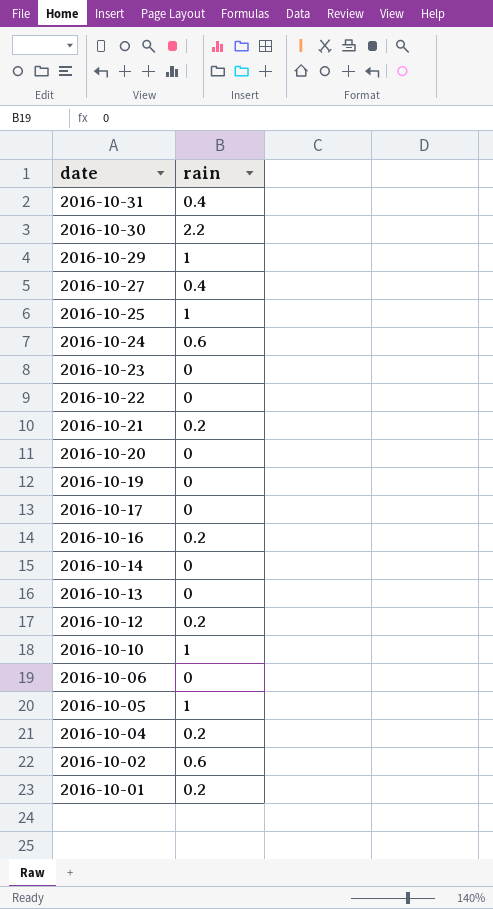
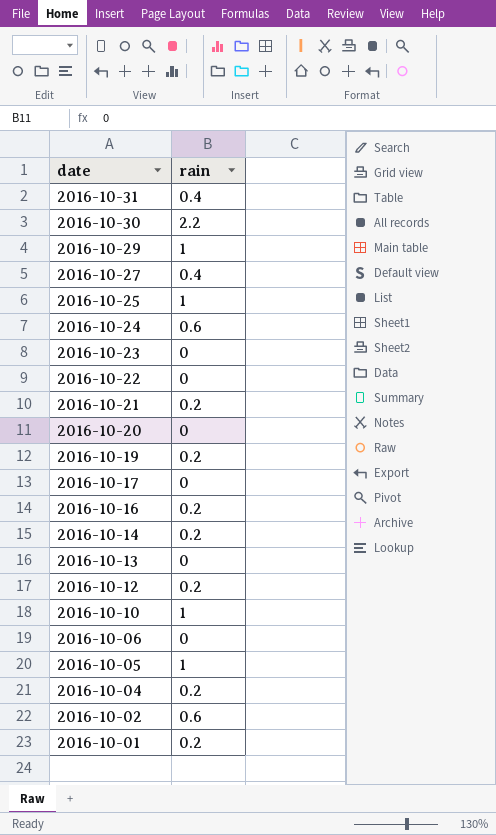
2016-10-19 | rain: 0 -> 0.2
2016-10-14 | rain: 0 -> 0.2

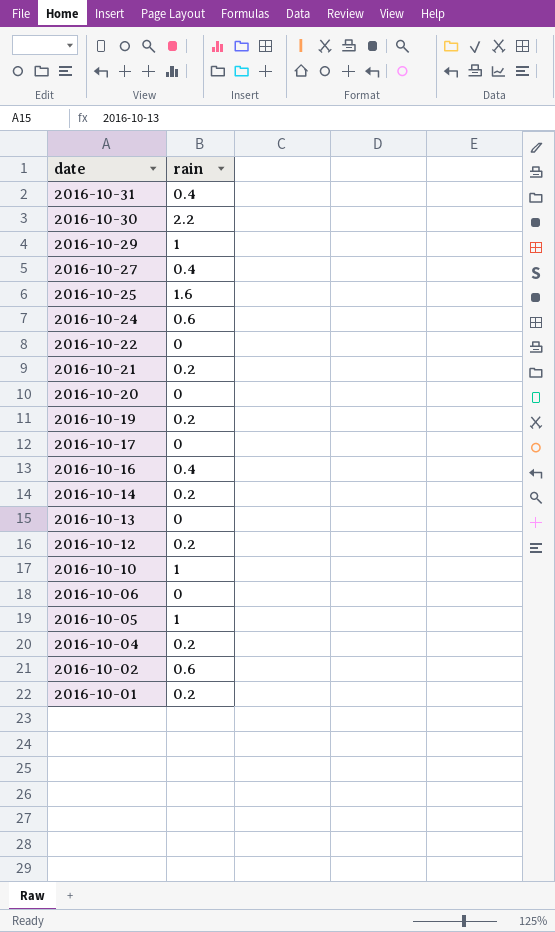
row 2016-10-23: 0 -> none
2016-10-25 | rain: 1 -> 1.6
2016-10-16 | rain: 0.2 -> 0.4

